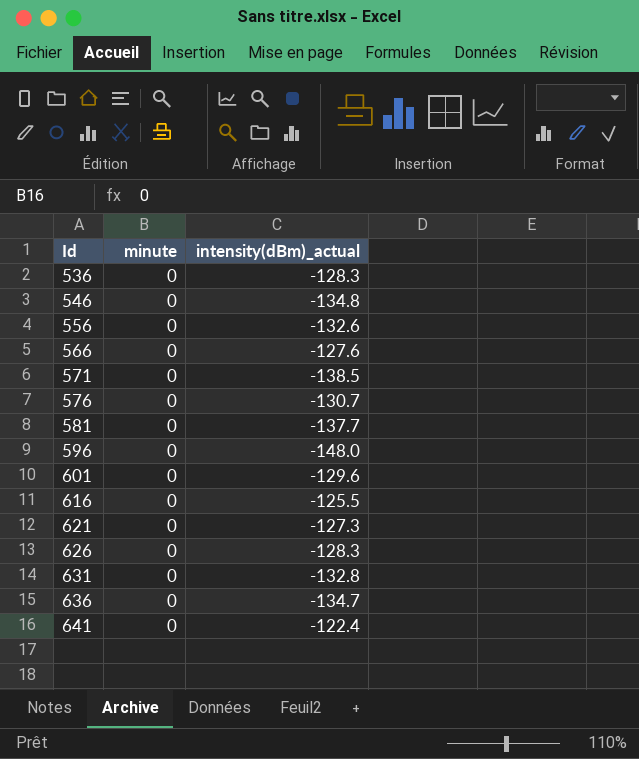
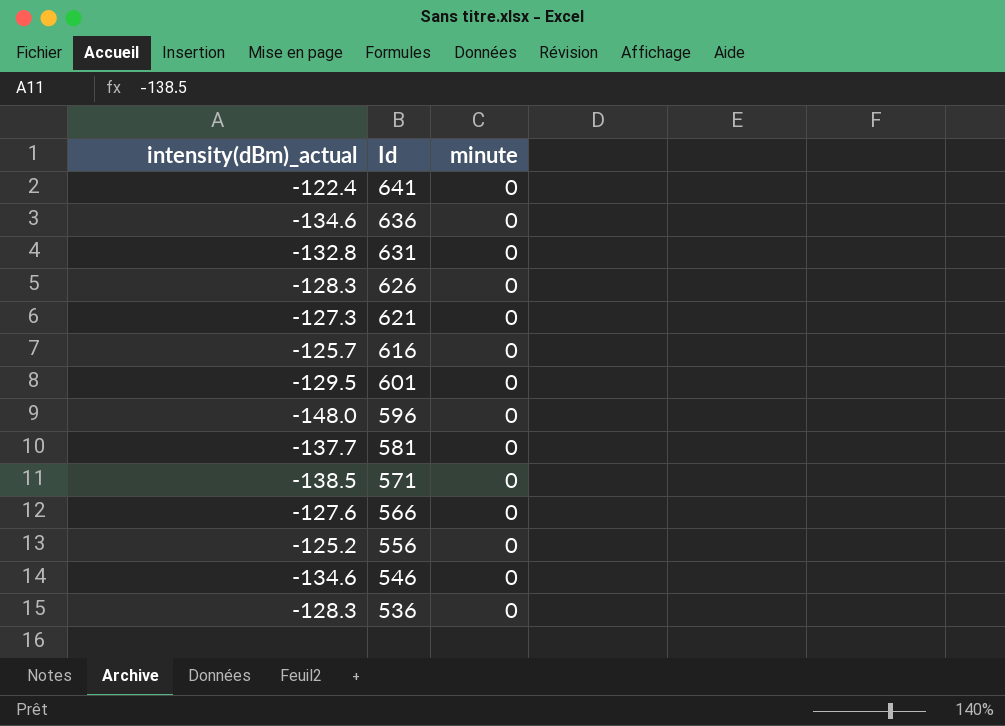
row order: Id ascending -> Id descending
column intensity(dBm)_actual | position: 3 -> 1
row 576: 0 | -130.7 -> none
636 | intensity(dBm)_actual: -134.7 -> -134.6
616 | intensity(dBm)_actual: -125.5 -> -125.7
601 | intensity(dBm)_actual: -129.6 -> -129.5
556 | intensity(dBm)_actual: -132.6 -> -125.2
546 | intensity(dBm)_actual: -134.8 -> -134.6

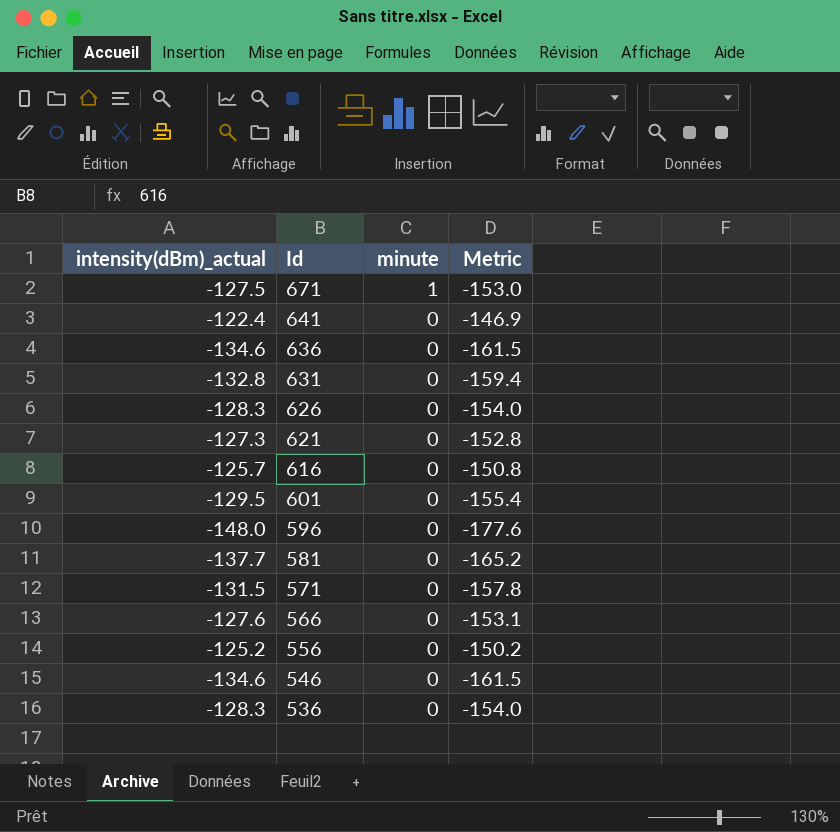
column Metric | formula: none -> [intensity(dBm)_actual] * 1.2
row 671: none -> -127.5 | 1 | -153.0
571 | intensity(dBm)_actual: -138.5 -> -131.5

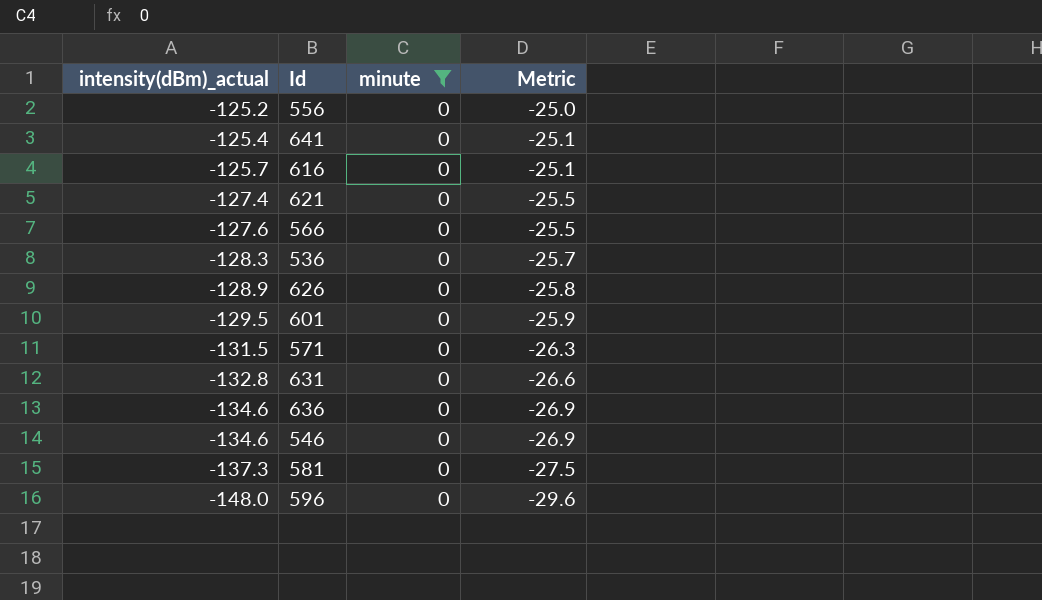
filter: none -> minute = 0
row order: Id descending -> intensity(dBm)_actual descending
column Metric | formula: [intensity(dBm)_actual] * 1.2 -> [intensity(dBm)_actual] * 0.2
641 | intensity(dBm)_actual: -122.4 -> -125.4
621 | intensity(dBm)_actual: -127.3 -> -127.4
626 | intensity(dBm)_actual: -128.3 -> -128.9
581 | intensity(dBm)_actual: -137.7 -> -137.3

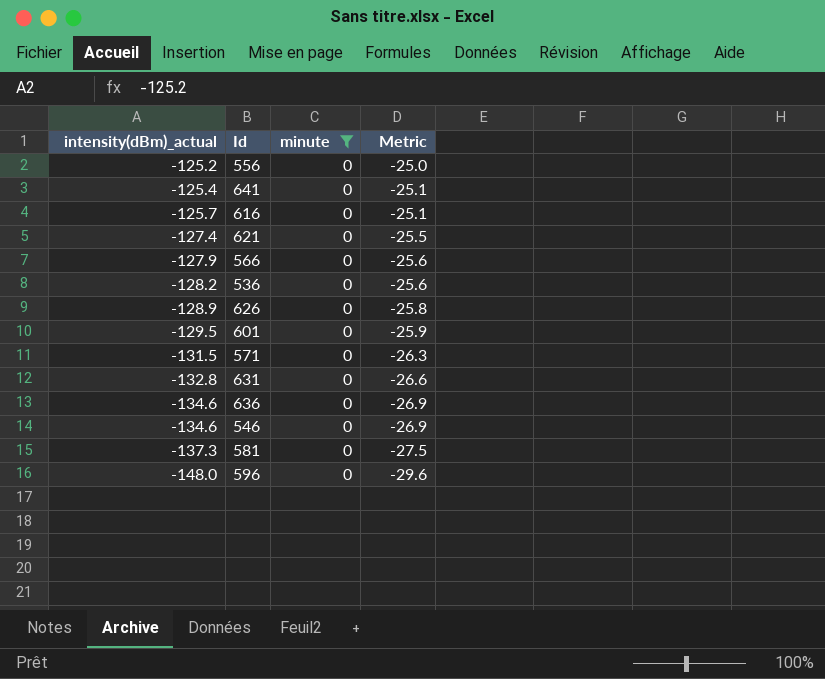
566 | intensity(dBm)_actual: -127.6 -> -127.9
566 | Metric: -25.5 -> -25.6
536 | intensity(dBm)_actual: -128.3 -> -128.2
536 | Metric: -25.7 -> -25.6

